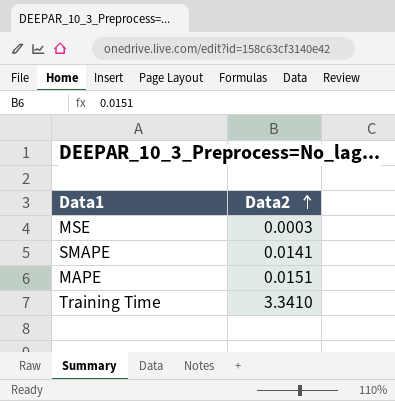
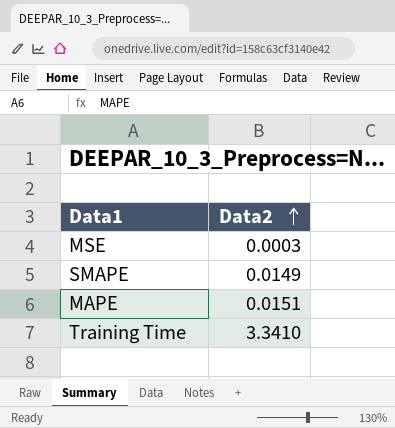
SMAPE | Data2: 0.0141 -> 0.0149

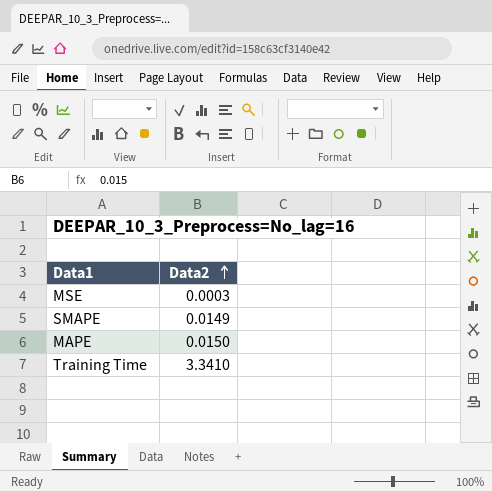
MAPE | Data2: 0.0151 -> 0.0150

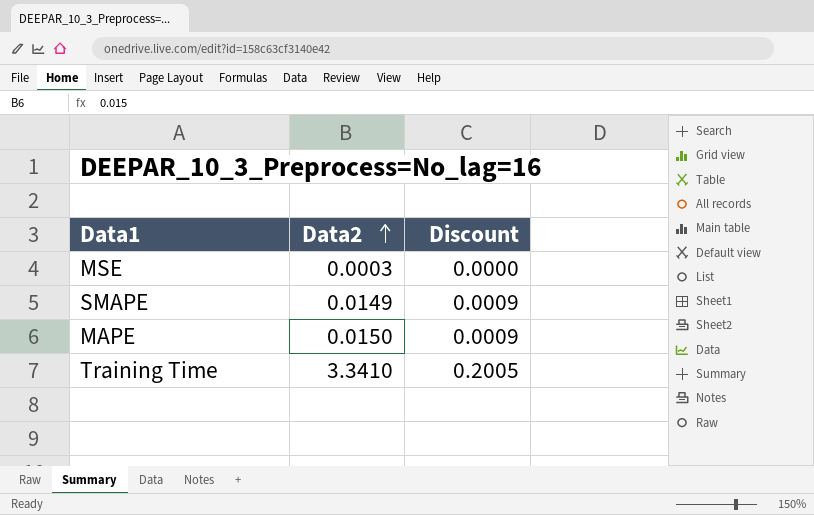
column Discount | formula: none -> [Data2] * 0.06

